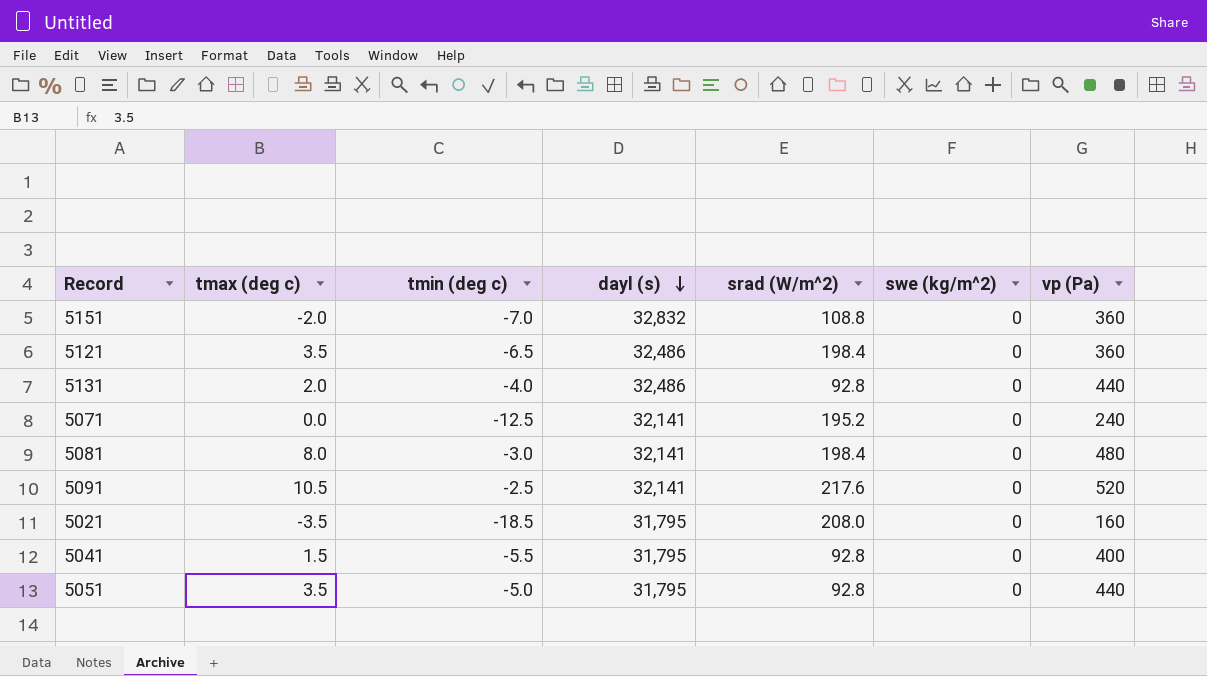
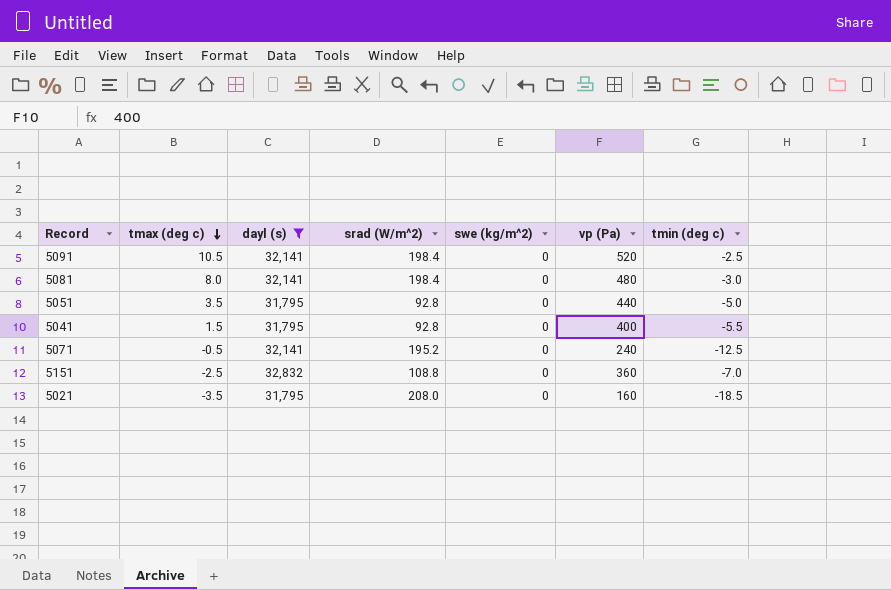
filter: none -> dayl (s) != 32,486
row order: dayl (s) descending -> tmax (deg c) descending
column tmin (deg c) | position: 3 -> 7
5091 | srad (W/m^2): 217.6 -> 198.4
5071 | tmax (deg c): 0.0 -> -0.5
5151 | tmax (deg c): -2.0 -> -2.5

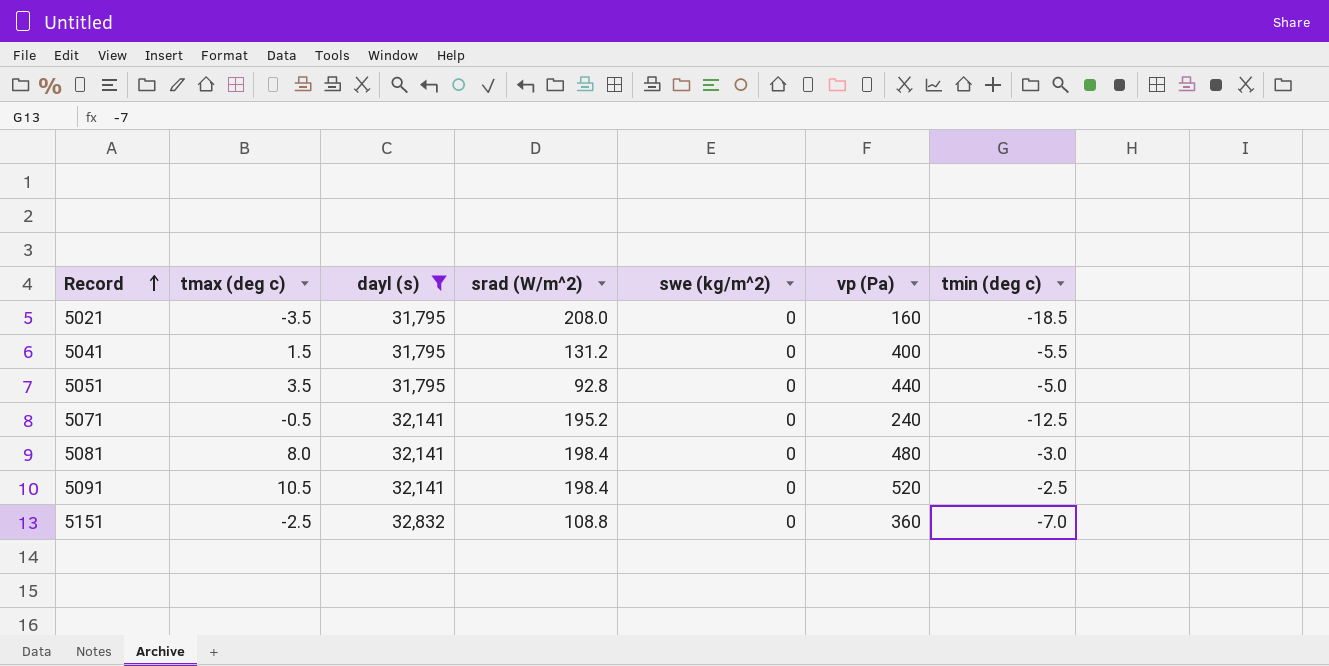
row order: tmax (deg c) descending -> Record ascending
5041 | srad (W/m^2): 92.8 -> 131.2

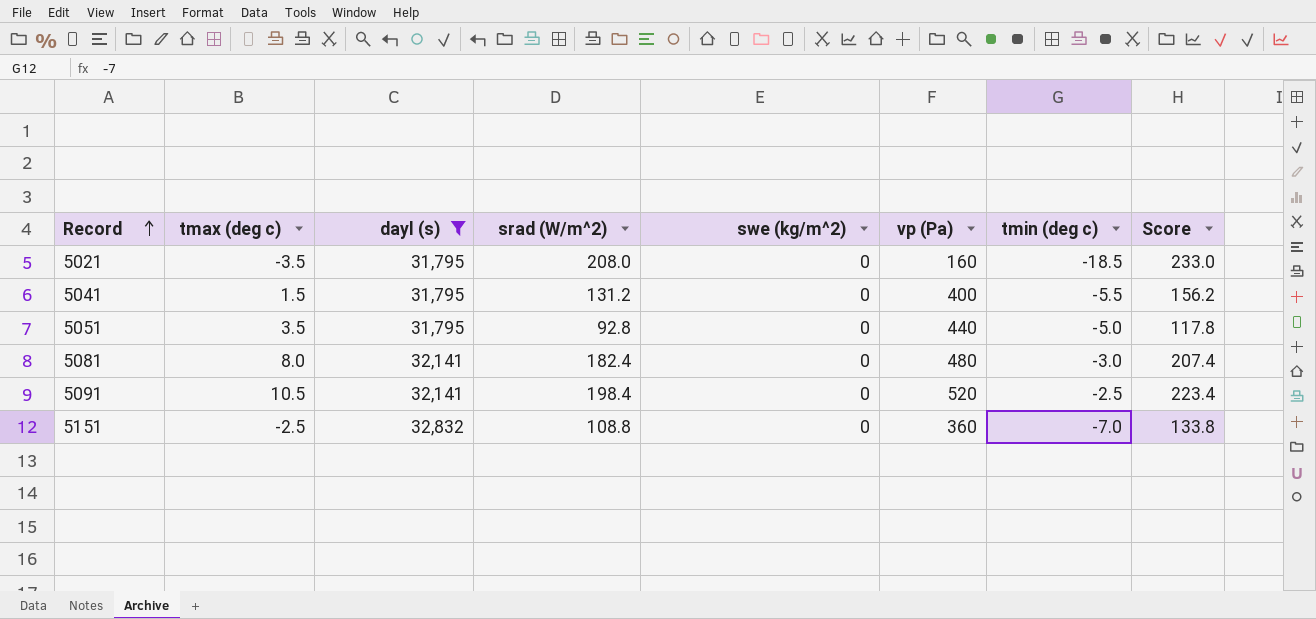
column Score | formula: none -> [srad (W/m^2)] + 25
row 5071: -0.5 | 32,141 | 195.2 | 0 | 240 | -12.5 -> none
5081 | srad (W/m^2): 198.4 -> 182.4

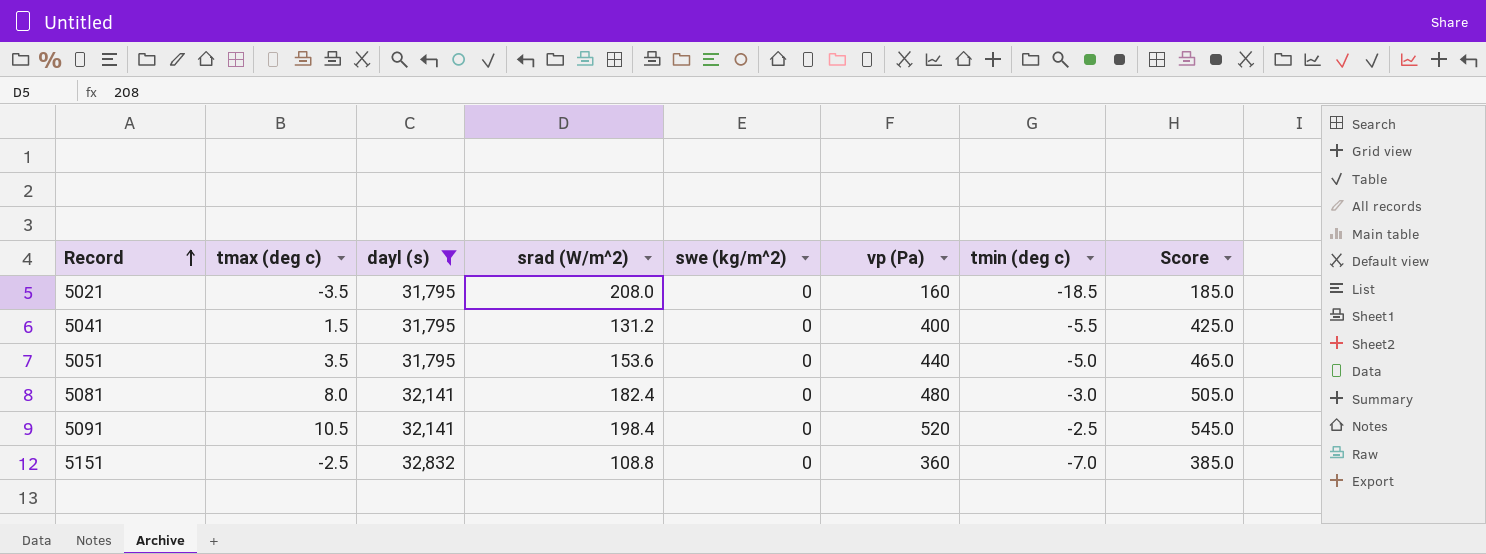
column Score | formula: [srad (W/m^2)] + 25 -> [vp (Pa)] + 25
5051 | srad (W/m^2): 92.8 -> 153.6

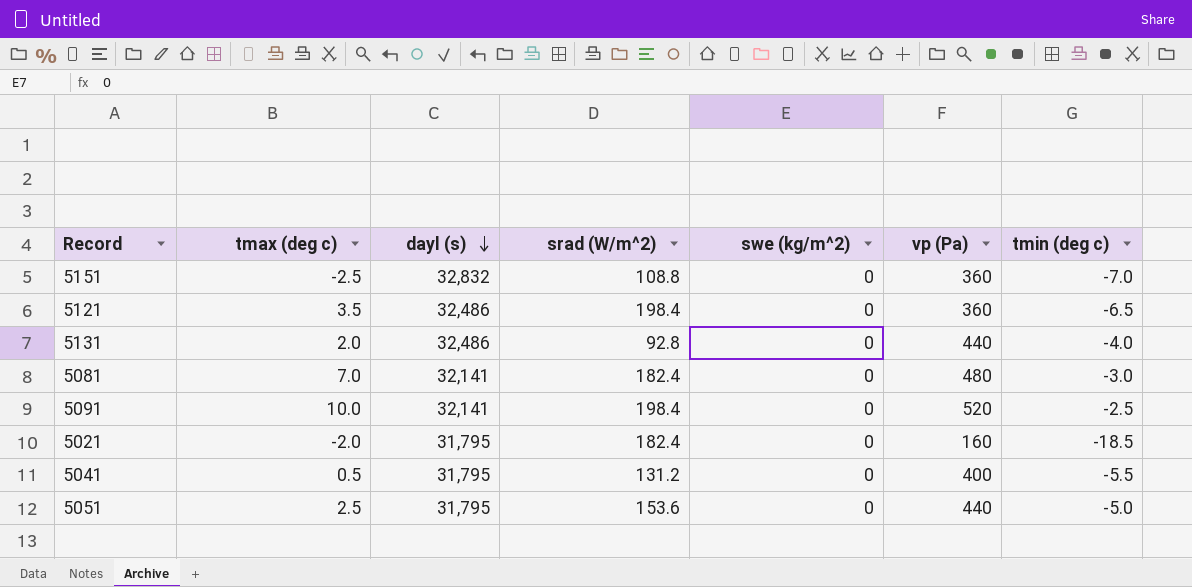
filter: dayl (s) != 32,486 -> none
row order: Record ascending -> dayl (s) descending
column Score | formula: [vp (Pa)] + 25 -> none
5081 | tmax (deg c): 8.0 -> 7.0
5091 | tmax (deg c): 10.5 -> 10.0
5021 | tmax (deg c): -3.5 -> -2.0
5021 | srad (W/m^2): 208.0 -> 182.4
5041 | tmax (deg c): 1.5 -> 0.5
5051 | tmax (deg c): 3.5 -> 2.5

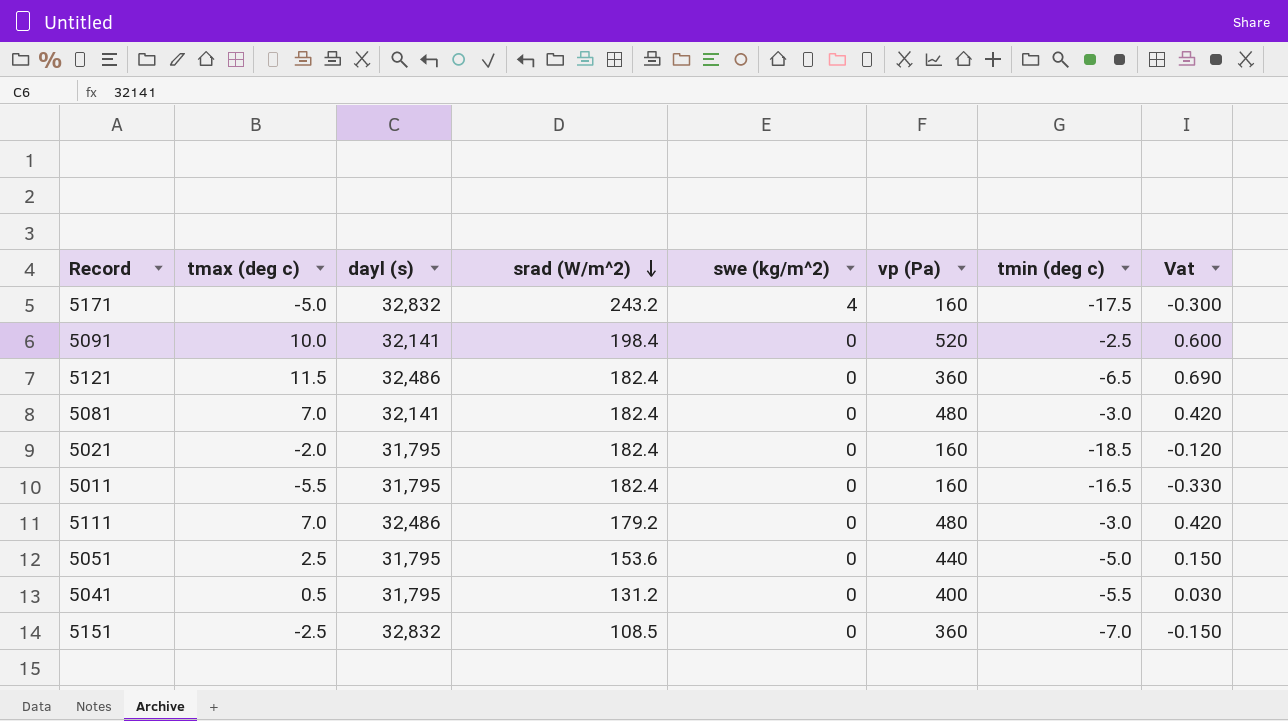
row order: dayl (s) descending -> srad (W/m^2) descending
column Vat | formula: none -> [tmax (deg c)] * 0.06
row 5131: 2.0 | 32,486 | 92.8 | 0 | 440 | -4.0 -> none
row 5171: none -> -5.0 | 32,832 | 243.2 | 4 | 160 | -17.5 | -0.300
5121 | tmax (deg c): 3.5 -> 11.5
5121 | srad (W/m^2): 198.4 -> 182.4
row 5011: none -> -5.5 | 31,795 | 182.4 | 0 | 160 | -16.5 | -0.330
row 5111: none -> 7.0 | 32,486 | 179.2 | 0 | 480 | -3.0 | 0.420
5151 | srad (W/m^2): 108.8 -> 108.5

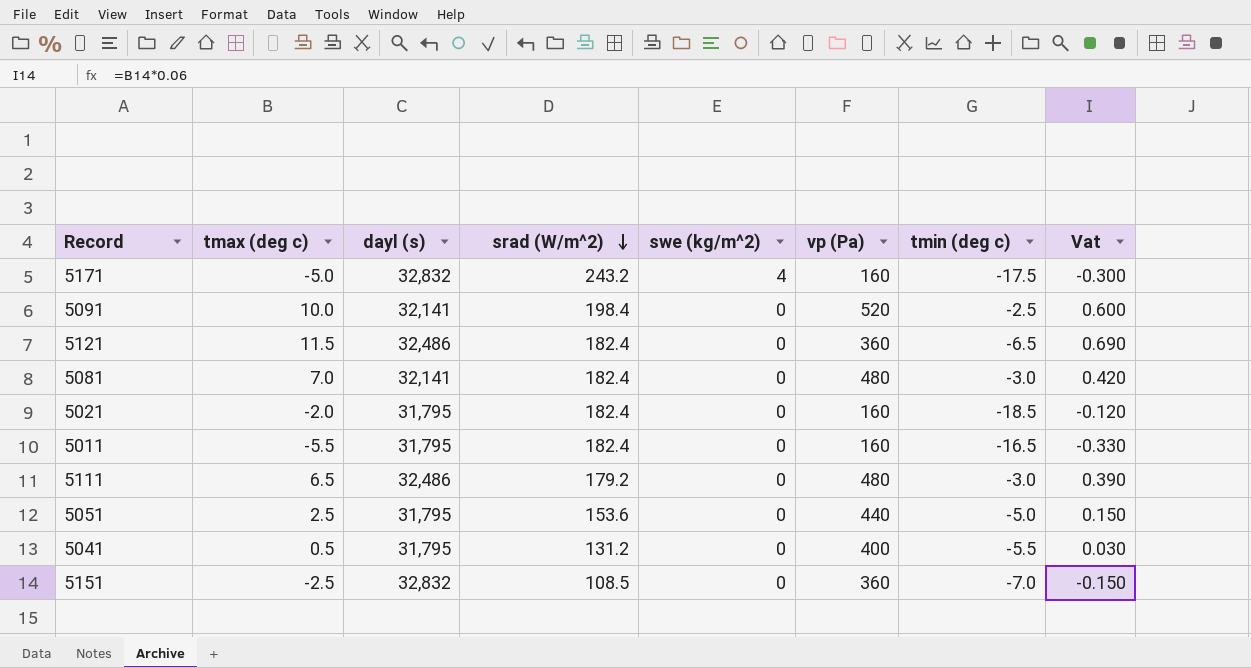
5111 | tmax (deg c): 7.0 -> 6.5
5111 | Vat: 0.420 -> 0.390

